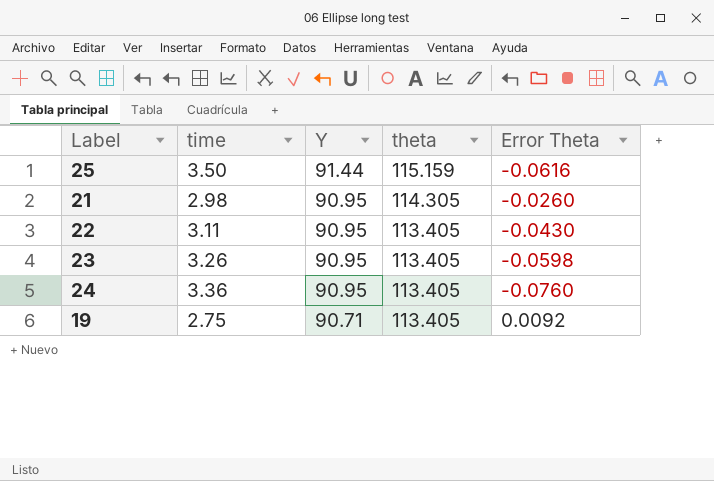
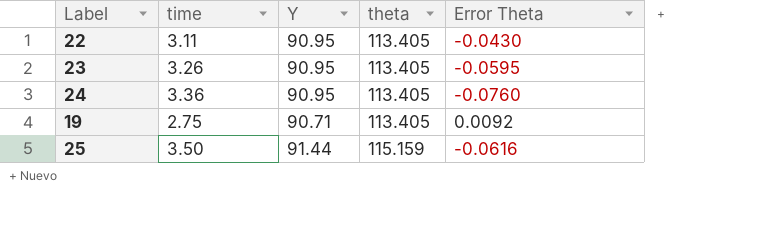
row order: Y descending -> theta ascending
row 21: 2.98 | 90.95 | 114.305 | -0.0260 -> none
23 | Error Theta: -0.0598 -> -0.0595

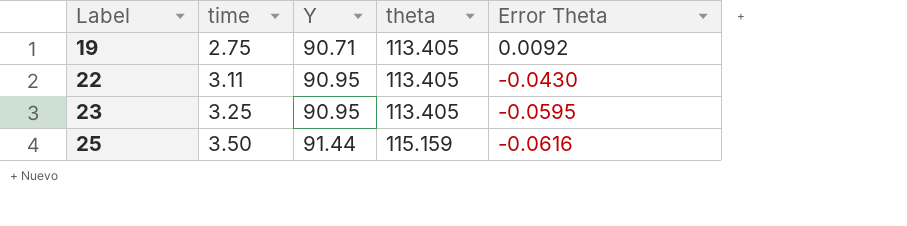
row order: theta ascending -> Label ascending
row 24: 3.36 | 90.95 | 113.405 | -0.0760 -> none
23 | time: 3.26 -> 3.25

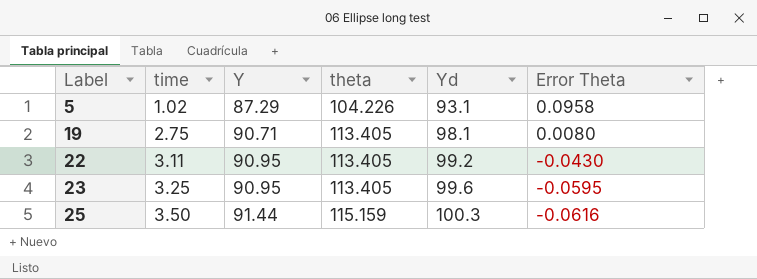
column Yd | position: none -> 5
row 5: none -> 1.02 | 87.29 | 104.226 | 93.1 | 0.0958
19 | Error Theta: 0.0092 -> 0.0080

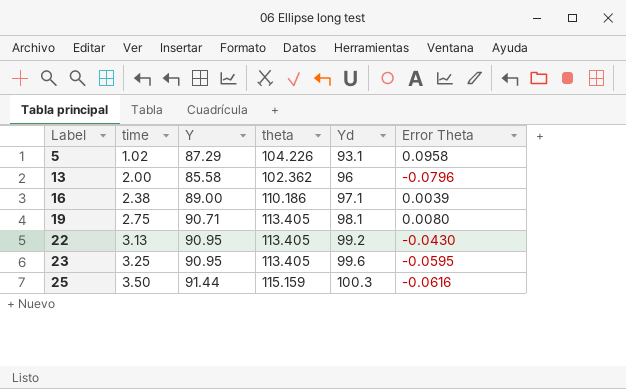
row 13: none -> 2.00 | 85.58 | 102.362 | 96 | -0.0796
row 16: none -> 2.38 | 89.00 | 110.186 | 97.1 | 0.0039
22 | time: 3.11 -> 3.13

